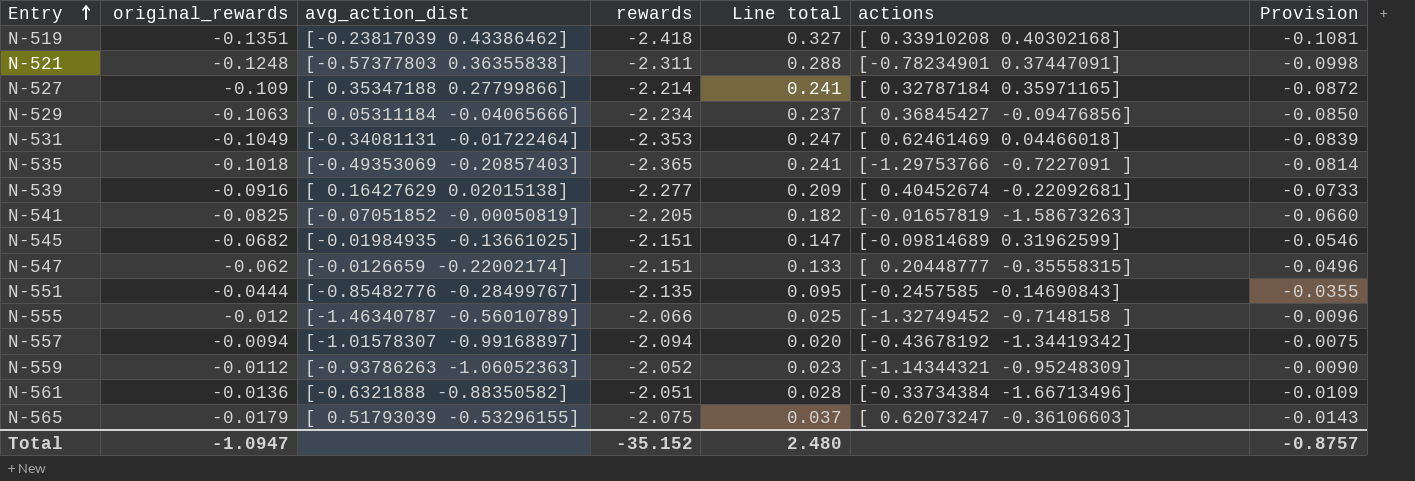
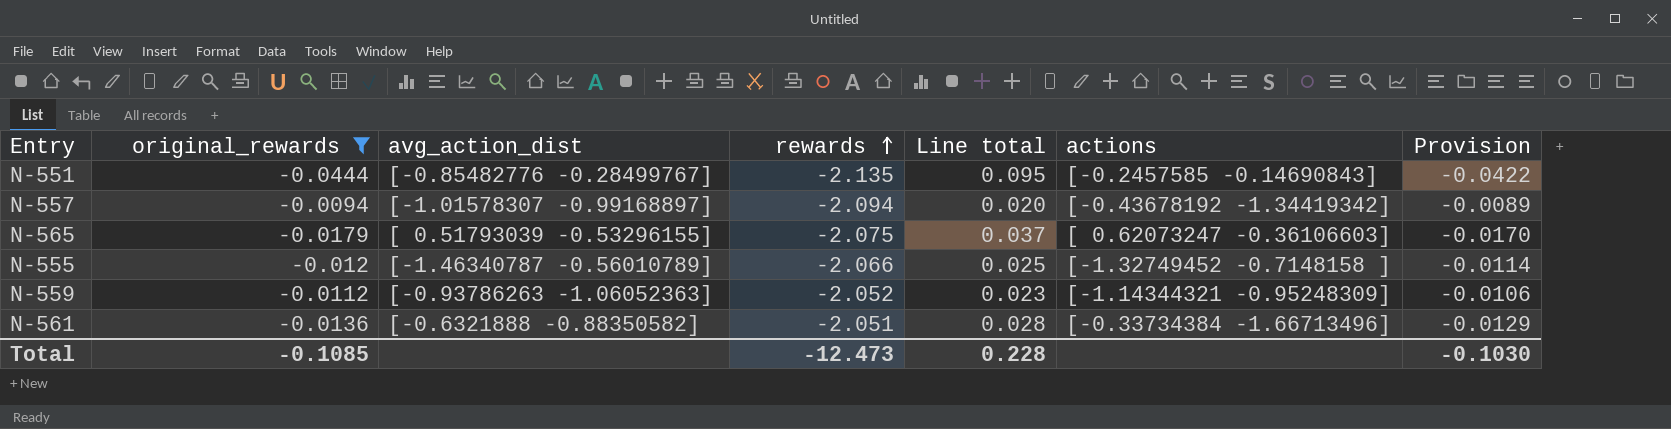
filter: none -> original_rewards >= -0.0444
row order: Entry ascending -> rewards ascending
column Provision | formula: [original_rewards] * 0.8 -> [original_rewards] * 0.95
Total | original_rewards: -1.0947 -> -0.1085
Total | rewards: -35.152 -> -12.473
Total | Line total: 2.480 -> 0.228
Total | Provision: -0.8757 -> -0.1030

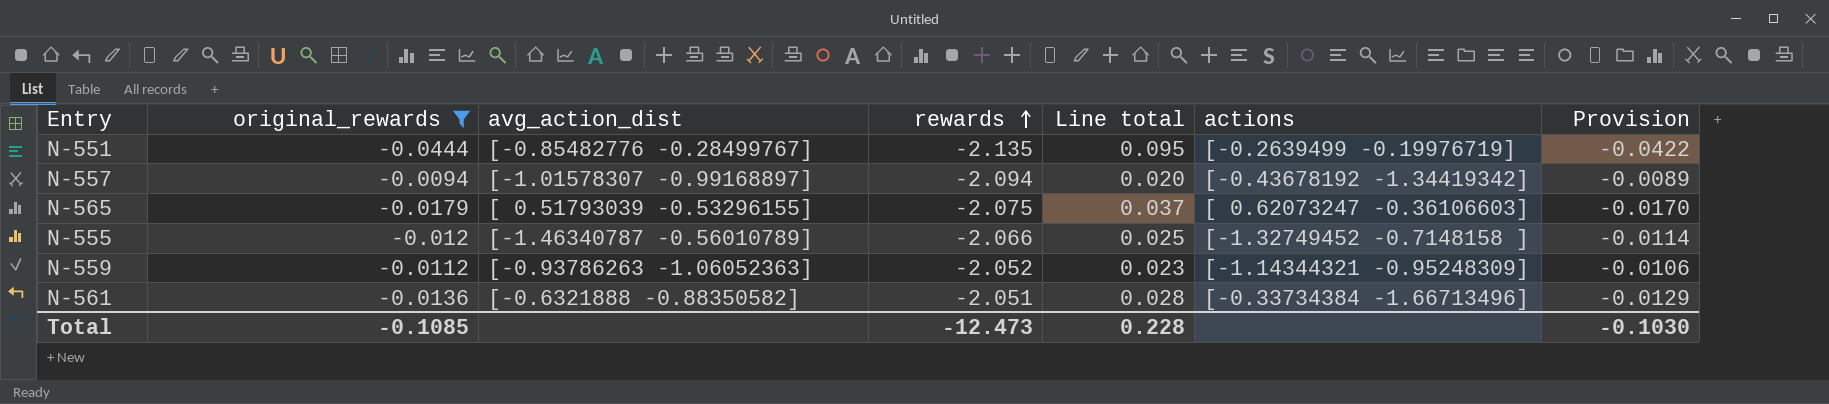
N-551 | actions: [-0.2457585 -0.14690843] -> [-0.2639499 -0.19976719]

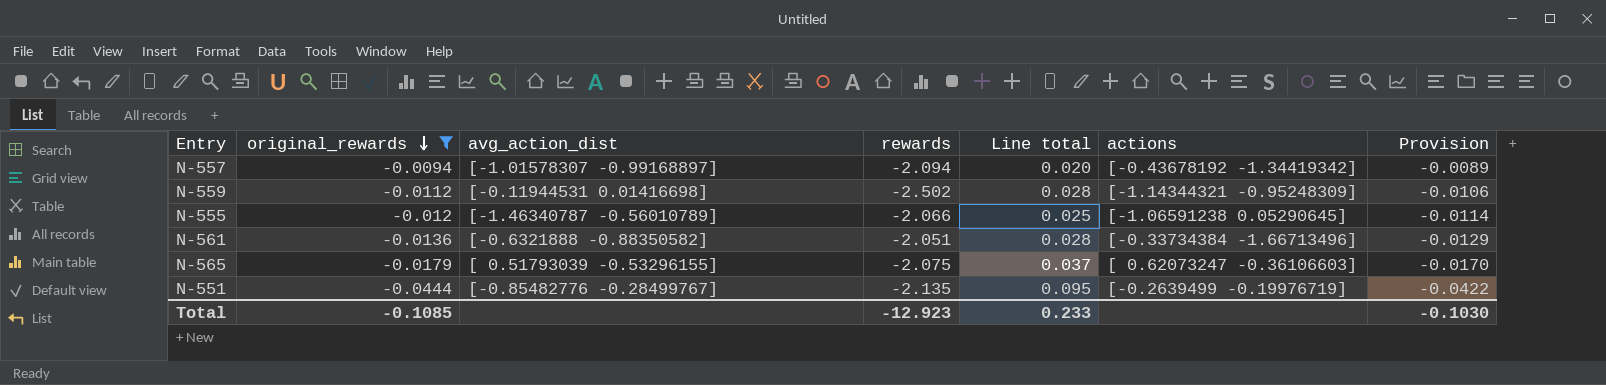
row order: rewards ascending -> original_rewards descending
N-559 | avg_action_dist: [-0.93786263 -1.06052363] -> [-0.11944531 0.01416698]
N-559 | rewards: -2.052 -> -2.502
N-559 | Line total: 0.023 -> 0.028
N-555 | actions: [-1.32749452 -0.7148158 ] -> [-1.06591238 0.05290645]
Total | rewards: -12.473 -> -12.923
Total | Line total: 0.228 -> 0.233

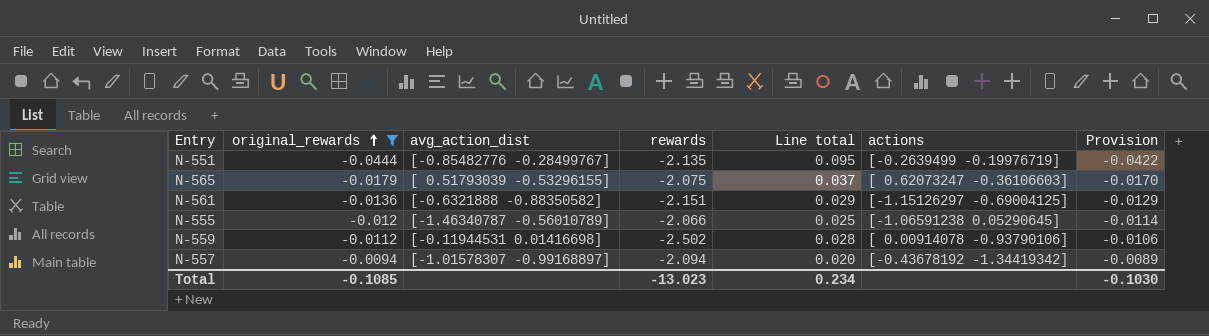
row order: original_rewards descending -> original_rewards ascending
N-561 | rewards: -2.051 -> -2.151
N-561 | Line total: 0.028 -> 0.029
N-561 | actions: [-0.33734384 -1.66713496] -> [-1.15126297 -0.69004125]
N-559 | actions: [-1.14344321 -0.95248309] -> [ 0.00914078 -0.93790106]
Total | rewards: -12.923 -> -13.023
Total | Line total: 0.233 -> 0.234

